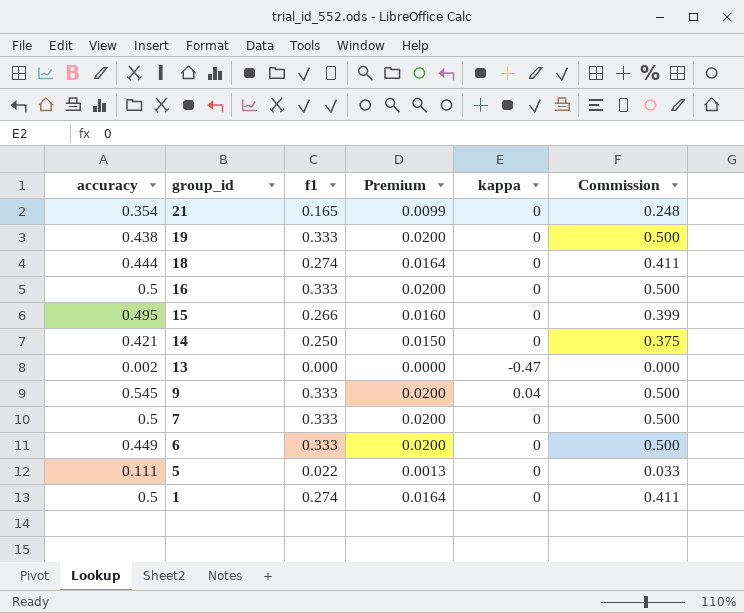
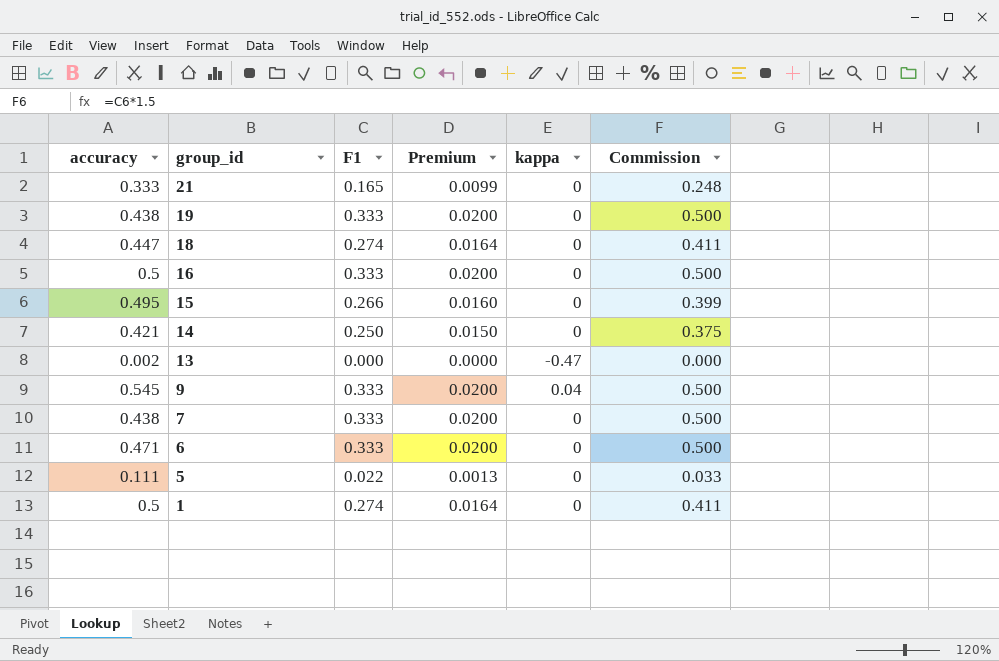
column name: f1 -> F1
21 | accuracy: 0.354 -> 0.333
18 | accuracy: 0.444 -> 0.447
7 | accuracy: 0.5 -> 0.438
6 | accuracy: 0.449 -> 0.471

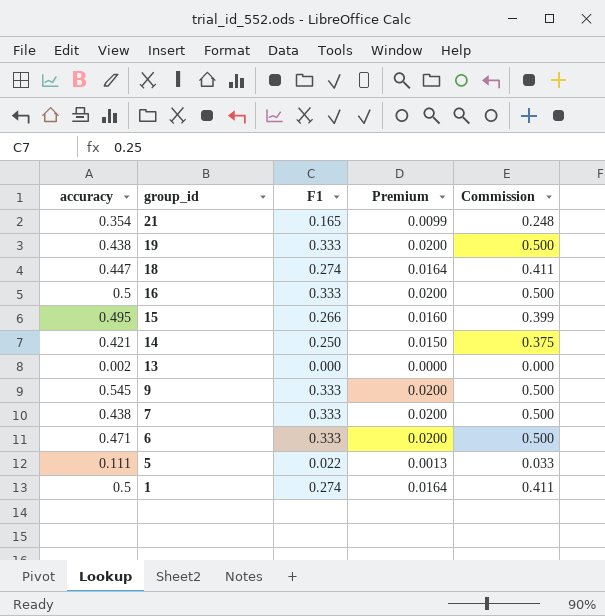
column kappa | position: 5 -> none
21 | accuracy: 0.333 -> 0.354

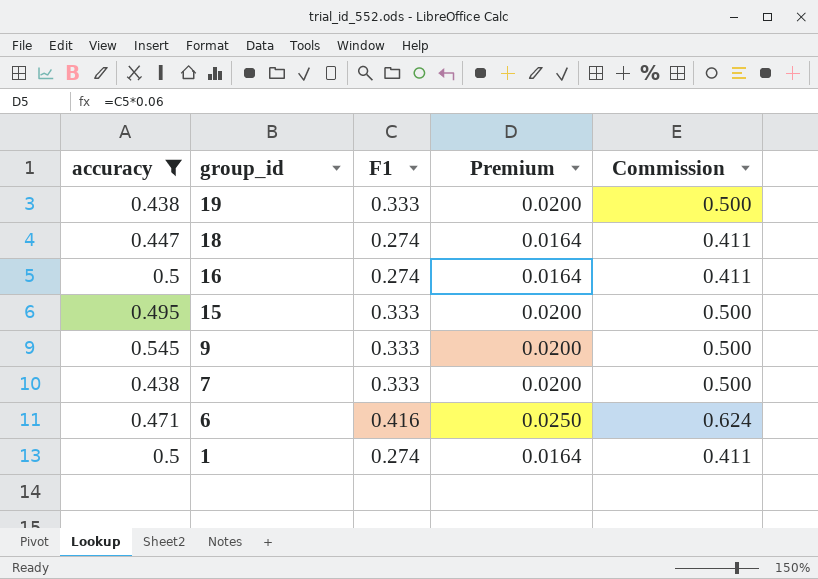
filter: none -> accuracy >= 0.438
16 | F1: 0.333 -> 0.274
16 | Premium: 0.0200 -> 0.0164
16 | Commission: 0.500 -> 0.411
15 | F1: 0.266 -> 0.333
15 | Premium: 0.0160 -> 0.0200
15 | Commission: 0.399 -> 0.500
6 | F1: 0.333 -> 0.416
6 | Premium: 0.0200 -> 0.0250
6 | Commission: 0.500 -> 0.624

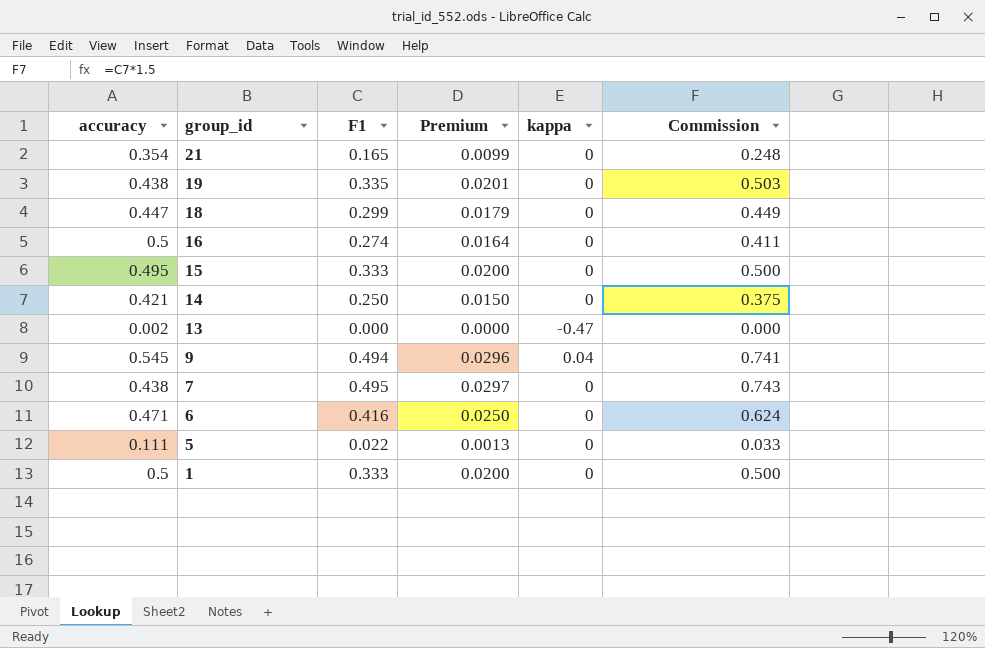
filter: accuracy >= 0.438 -> none
column kappa | position: none -> 5
19 | F1: 0.333 -> 0.335
19 | Premium: 0.0200 -> 0.0201
19 | Commission: 0.500 -> 0.503
18 | F1: 0.274 -> 0.299
18 | Premium: 0.0164 -> 0.0179
18 | Commission: 0.411 -> 0.449
9 | F1: 0.333 -> 0.494
9 | Premium: 0.0200 -> 0.0296
9 | Commission: 0.500 -> 0.741
7 | F1: 0.333 -> 0.495
7 | Premium: 0.0200 -> 0.0297
7 | Commission: 0.500 -> 0.743
1 | F1: 0.274 -> 0.333
1 | Premium: 0.0164 -> 0.0200
1 | Commission: 0.411 -> 0.500

